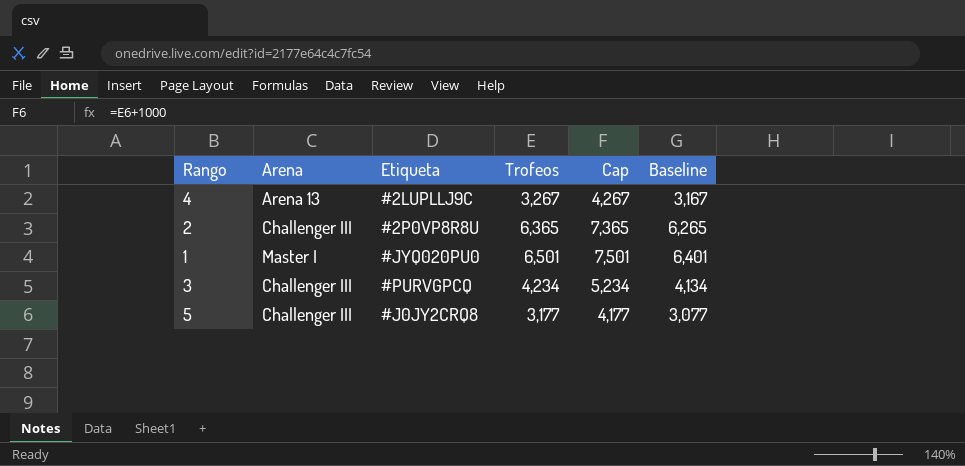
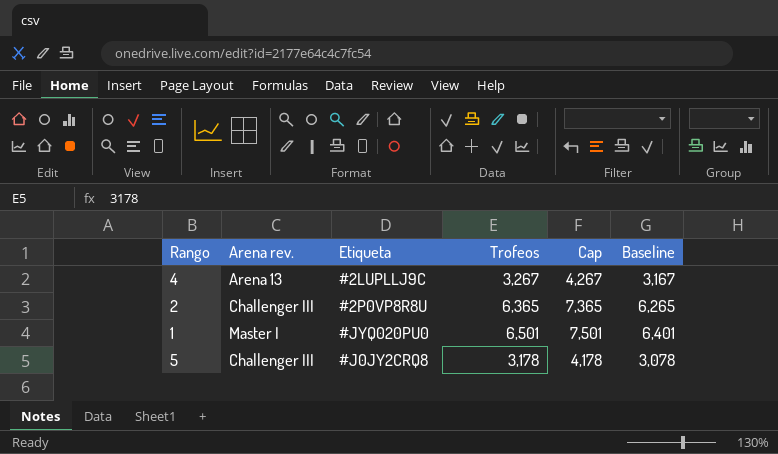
column name: Arena -> Arena rev.
row 3: Challenger III | #PURVGPCQ | 4,234 | 5,234 | 4,134 -> none
5 | Trofeos: 3,177 -> 3,178
5 | Cap: 4,177 -> 4,178
5 | Baseline: 3,077 -> 3,078

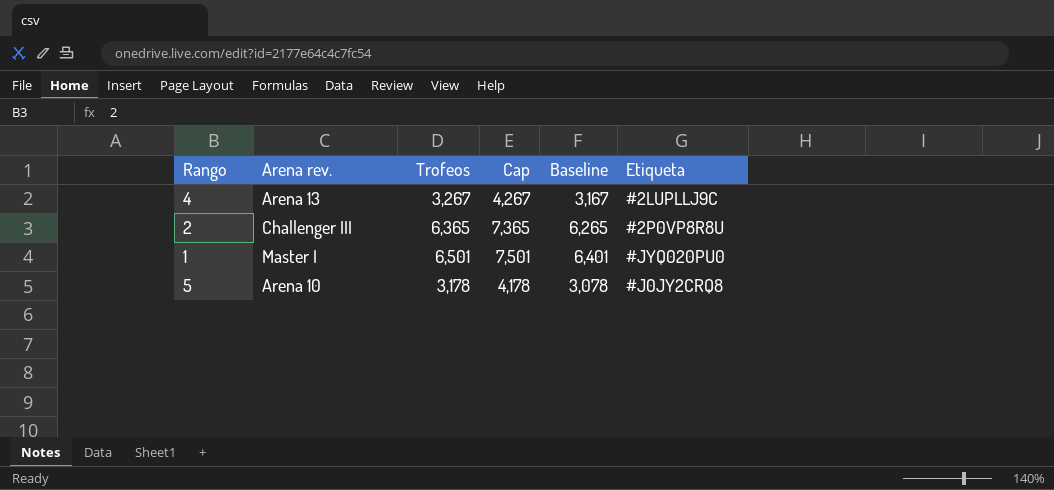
column Etiqueta | position: 3 -> 6
5 | Arena rev.: Challenger III -> Arena 10

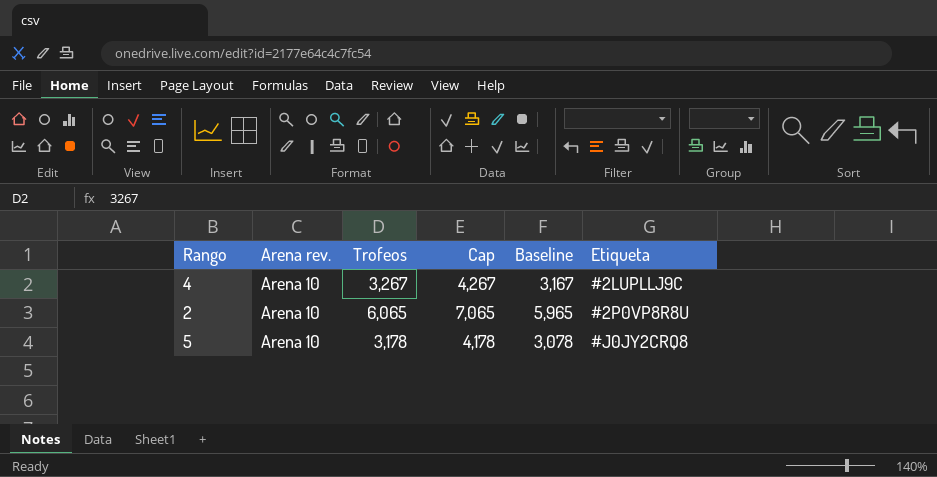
row 1: Master I | 6,501 | 7,501 | 6,401 | #JYQ020PU0 -> none
4 | Arena rev.: Arena 13 -> Arena 10
2 | Arena rev.: Challenger III -> Arena 10
2 | Trofeos: 6,365 -> 6,065
2 | Cap: 7,365 -> 7,065
2 | Baseline: 6,265 -> 5,965

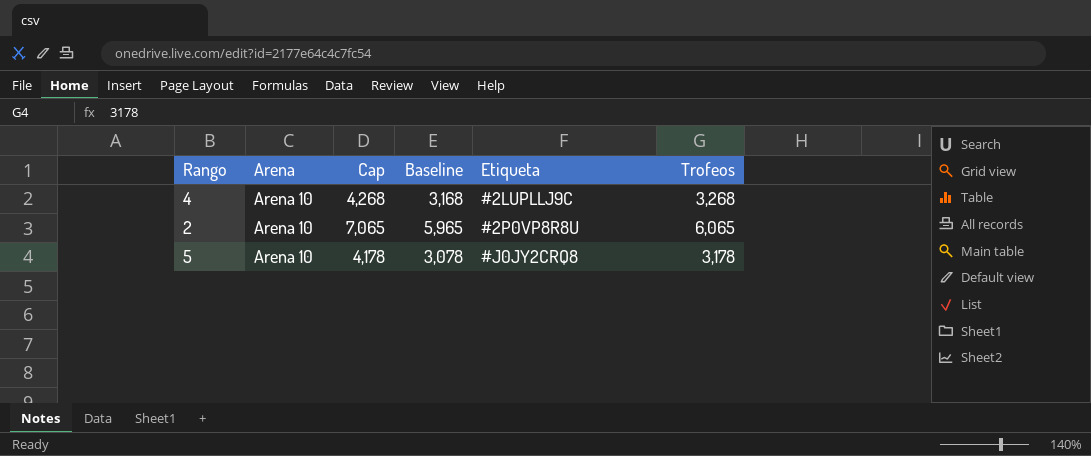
column name: Arena rev. -> Arena
column Trofeos | position: 3 -> 6
4 | Cap: 4,267 -> 4,268
4 | Baseline: 3,167 -> 3,168
4 | Trofeos: 3,267 -> 3,268

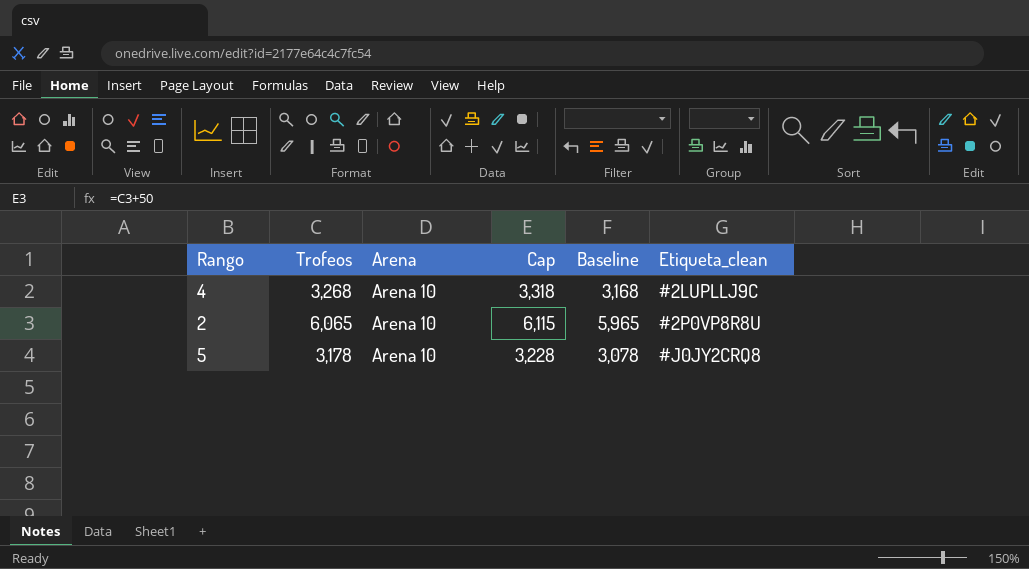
column Trofeos | position: 6 -> 2
column Cap | formula: [Trofeos] + 1000 -> [Trofeos] + 50
column name: Etiqueta -> Etiqueta_clean

